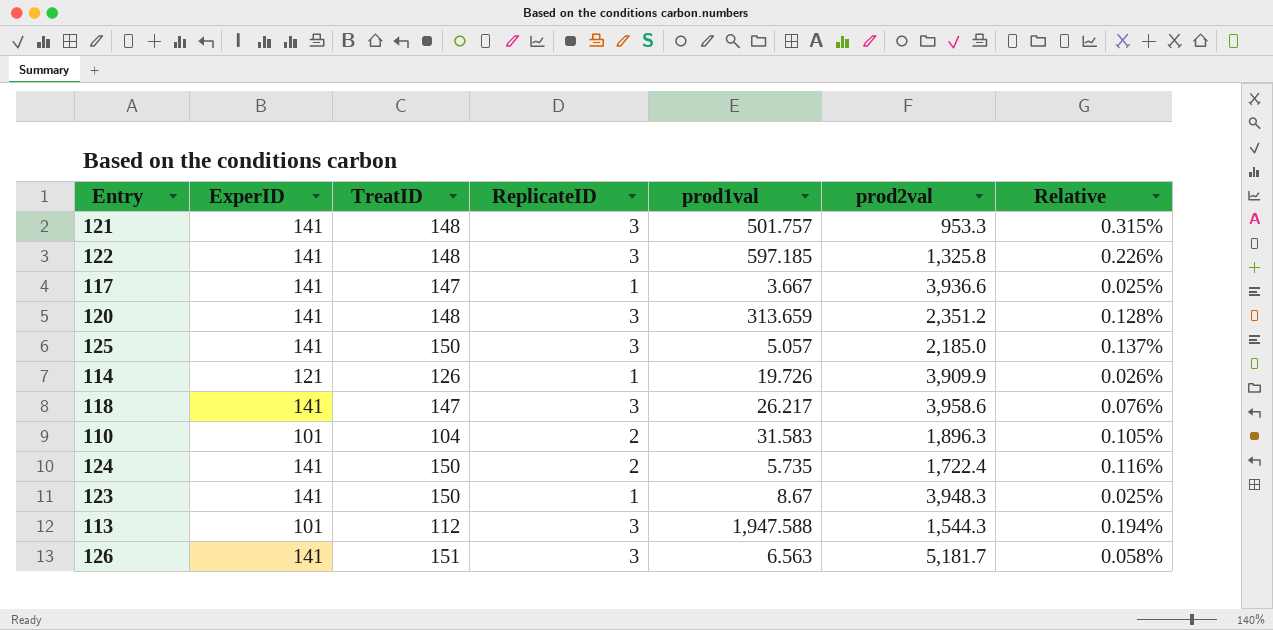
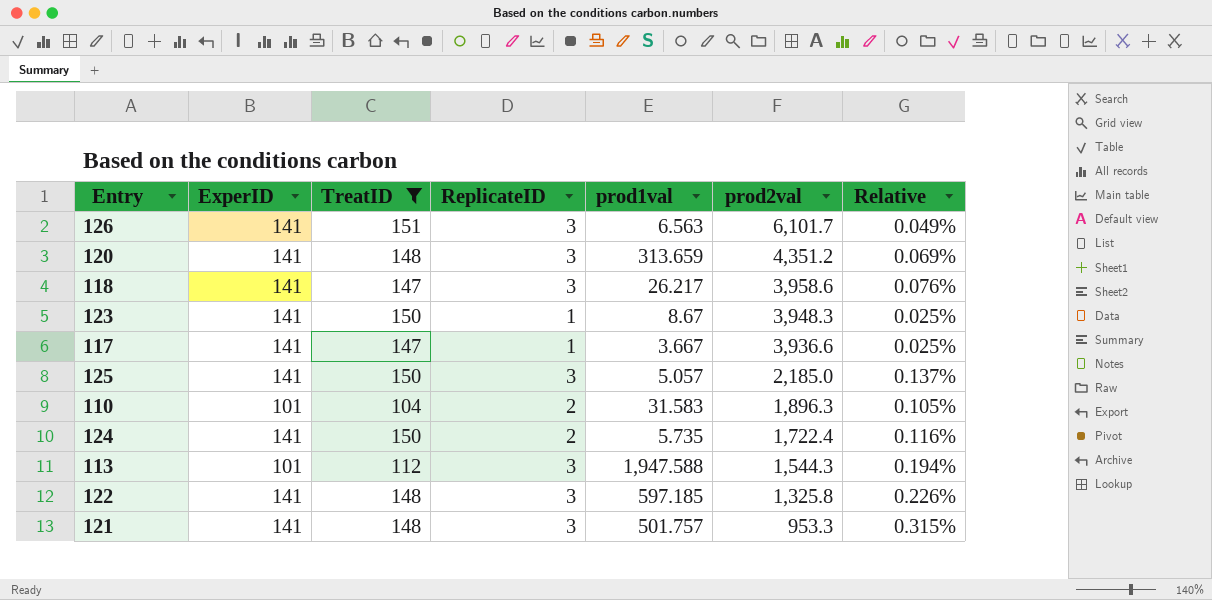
filter: none -> TreatID != 126
row order: none -> prod2val descending
126 | prod2val: 5,181.7 -> 6,101.7
126 | Relative: 0.058% -> 0.049%
120 | prod2val: 2,351.2 -> 4,351.2
120 | Relative: 0.128% -> 0.069%

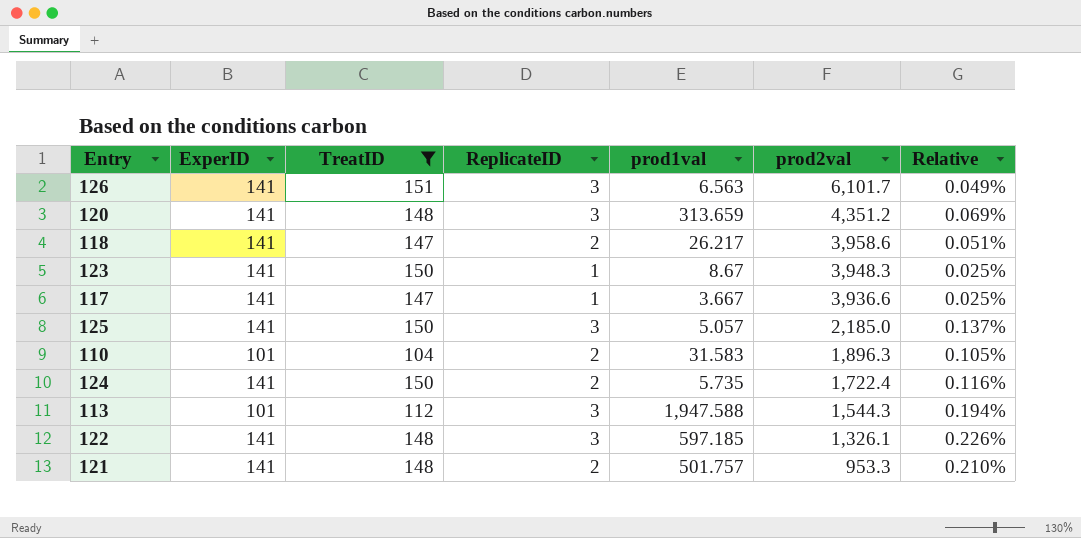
118 | ReplicateID: 3 -> 2
118 | Relative: 0.076% -> 0.051%
122 | prod2val: 1,325.8 -> 1,326.1
121 | ReplicateID: 3 -> 2
121 | Relative: 0.315% -> 0.210%

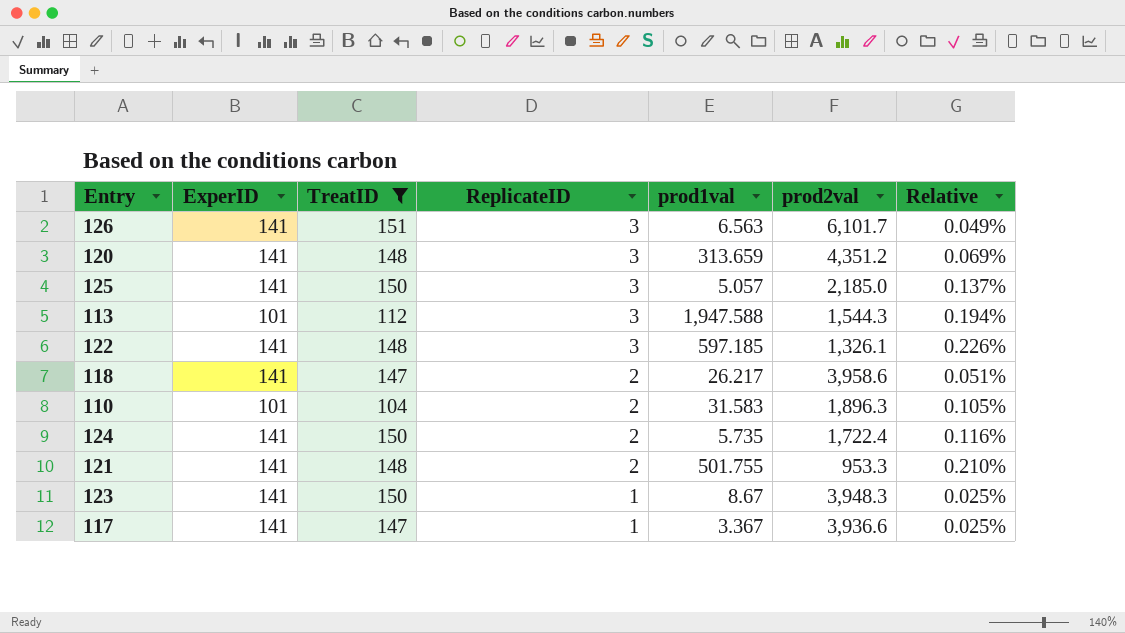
row order: prod2val descending -> ReplicateID descending
121 | prod1val: 501.757 -> 501.755
117 | prod1val: 3.667 -> 3.367

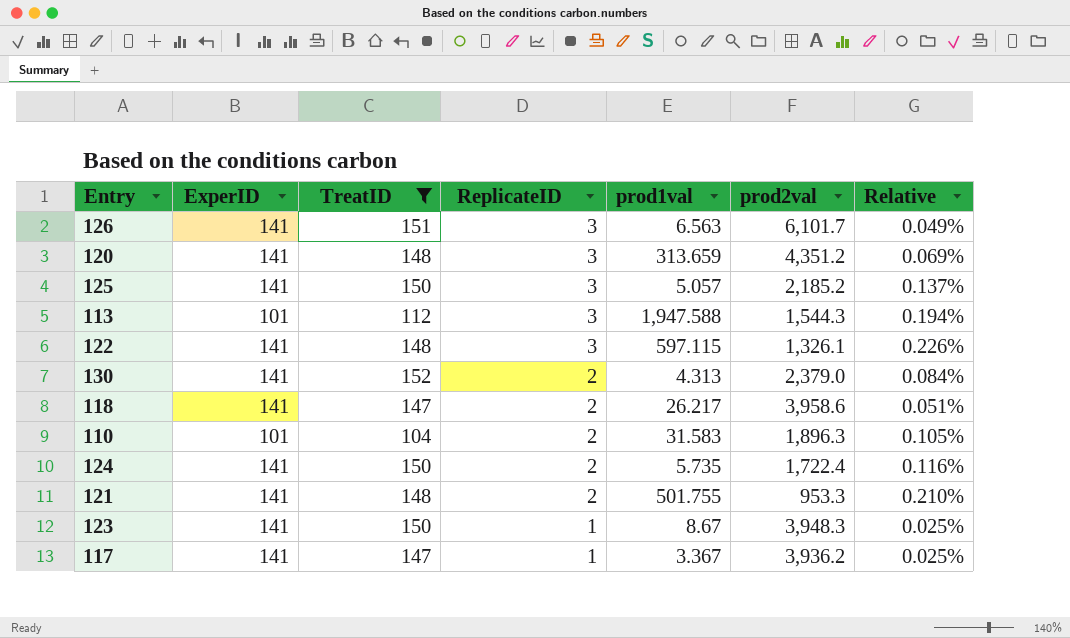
125 | prod2val: 2,185.0 -> 2,185.2
122 | prod1val: 597.185 -> 597.115
row 130: none -> 141 | 152 | 2 | 4.313 | 2,379.0 | 0.084%
117 | prod2val: 3,936.6 -> 3,936.2

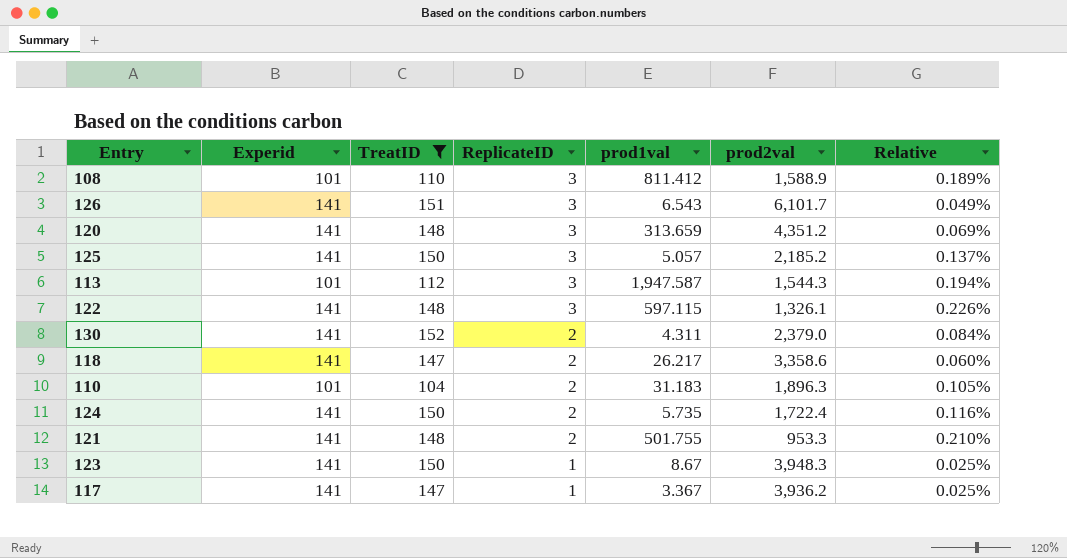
column name: ExperID -> Experid
row 108: none -> 101 | 110 | 3 | 811.412 | 1,588.9 | 0.189%
126 | prod1val: 6.563 -> 6.543
113 | prod1val: 1,947.588 -> 1,947.587
130 | prod1val: 4.313 -> 4.311
118 | prod2val: 3,958.6 -> 3,358.6
118 | Relative: 0.051% -> 0.060%
110 | prod1val: 31.583 -> 31.183

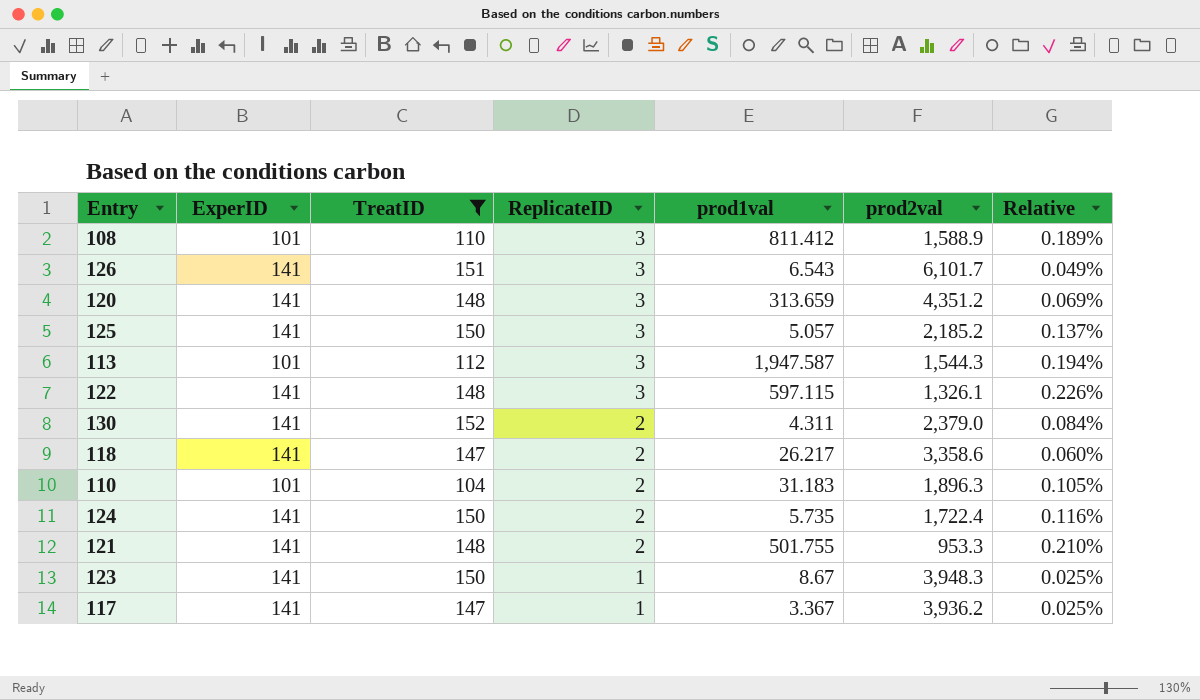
column name: Experid -> ExperID

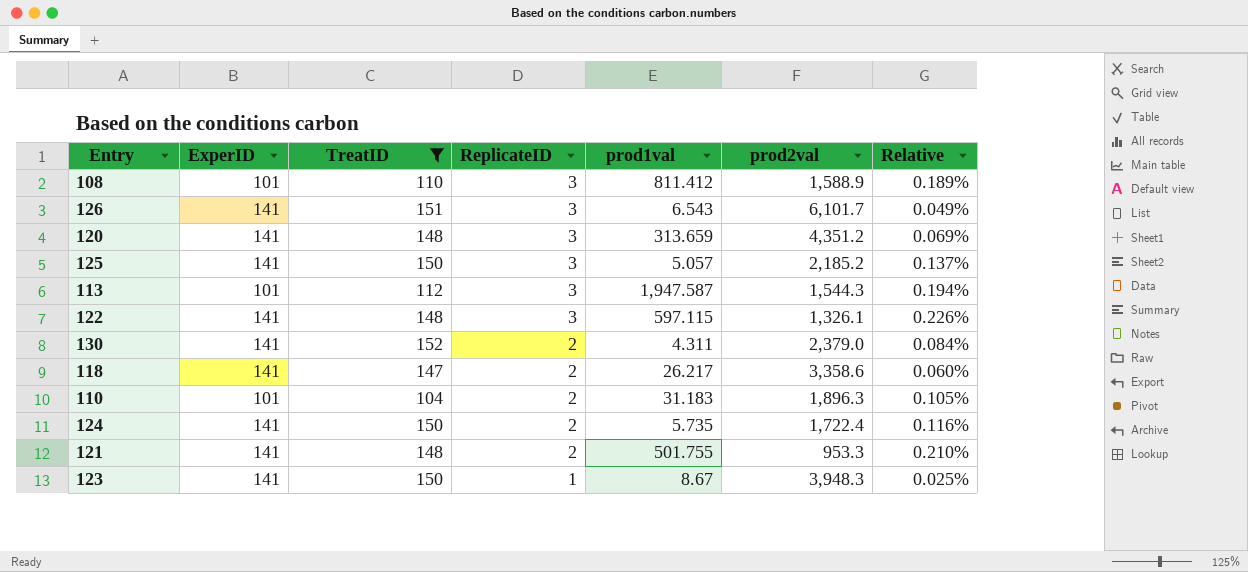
row 117: 141 | 147 | 1 | 3.367 | 3,936.2 | 0.025% -> none

